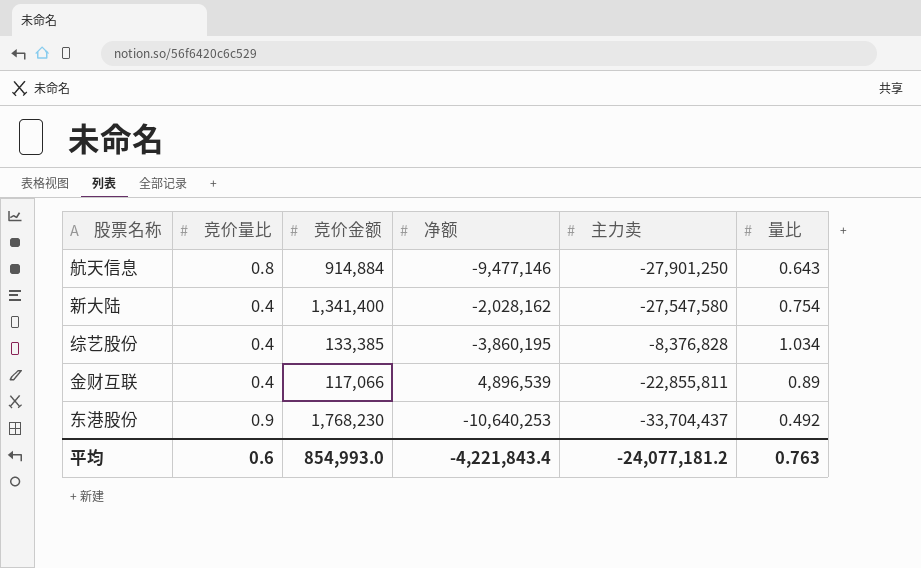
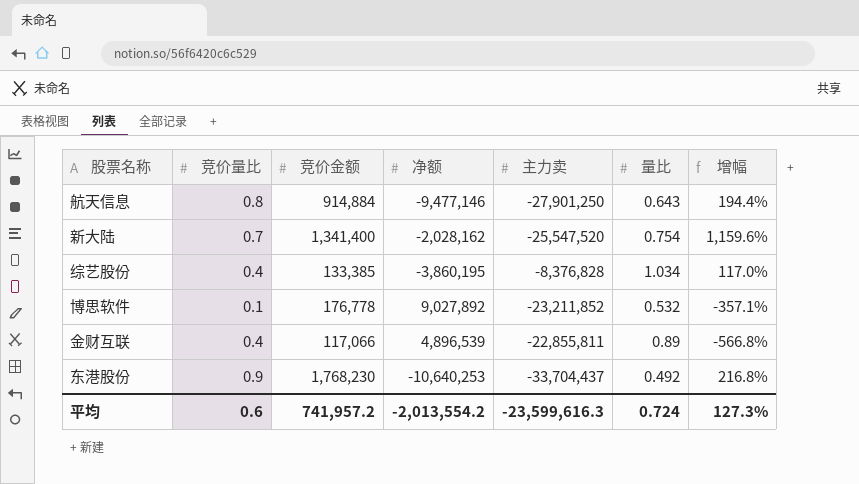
column 增幅 | formula: none -> ([主力卖] - [净额]) / [净额]
新大陆 | 竞价量比: 0.4 -> 0.7
新大陆 | 主力卖: -27,547,580 -> -25,547,520
row 博思软件: none -> 0.1 | 176,778 | 9,027,892 | -23,211,852 | 0.532 | -357.1%
平均 | 竞价金额: 854,993.0 -> 741,957.2
平均 | 净额: -4,221,843.4 -> -2,013,554.2
平均 | 主力卖: -24,077,181.2 -> -23,599,616.3
平均 | 量比: 0.763 -> 0.724

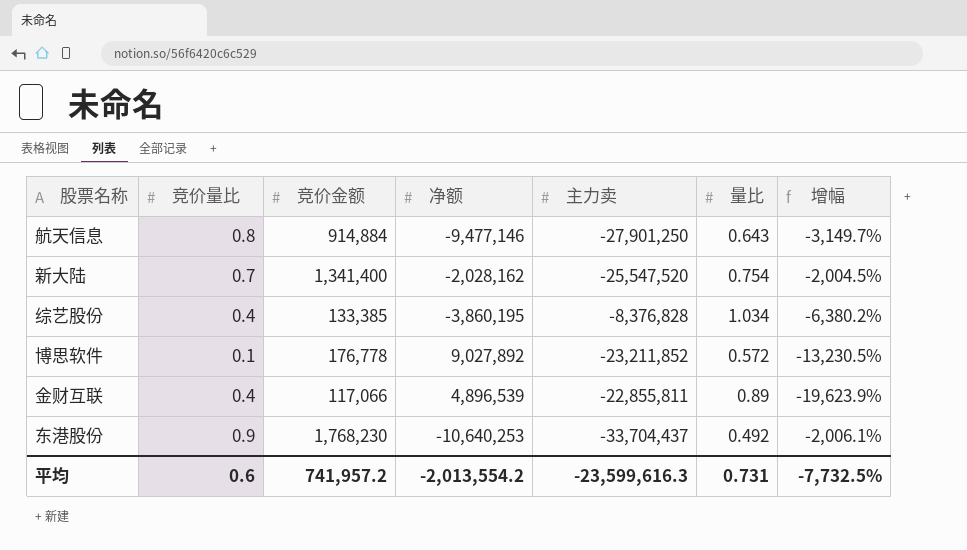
column 增幅 | formula: ([主力卖] - [净额]) / [净额] -> ([主力卖] - [竞价金额]) / [竞价金额]
博思软件 | 量比: 0.532 -> 0.572
平均 | 量比: 0.724 -> 0.731
平均 | 增幅: 127.3% -> -7,732.5%

